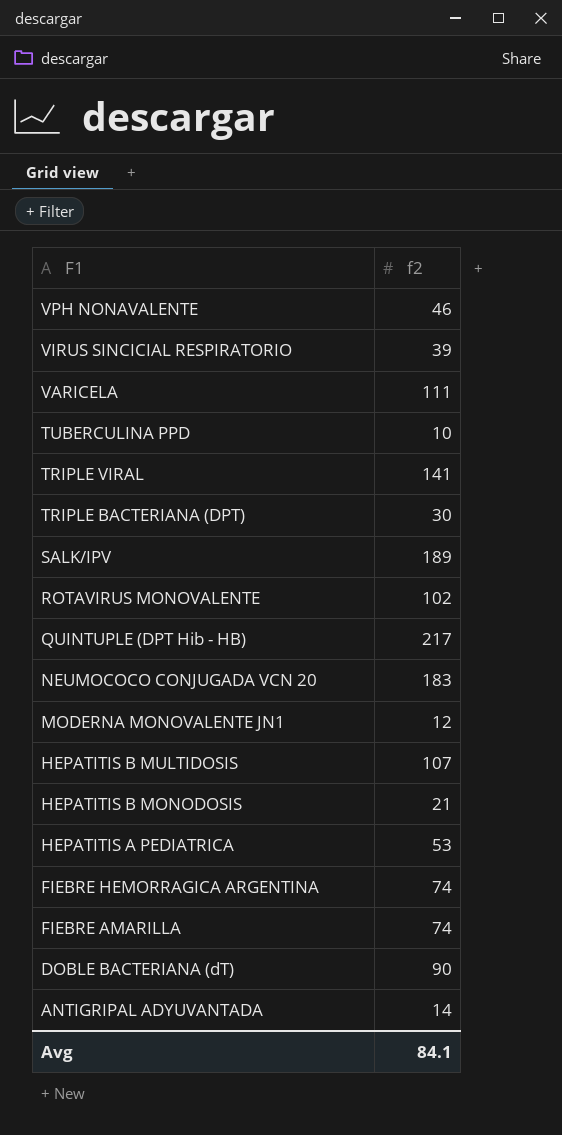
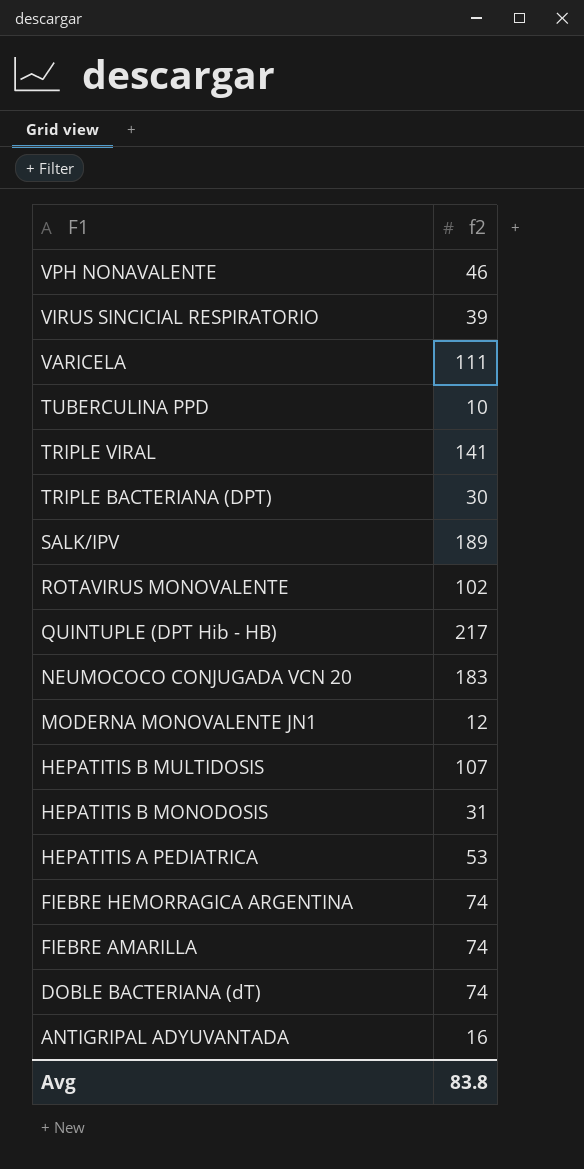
HEPATITIS B MONODOSIS | f2: 21 -> 31
DOBLE BACTERIANA (dT) | f2: 90 -> 74
ANTIGRIPAL ADYUVANTADA | f2: 14 -> 16
Avg | f2: 84.1 -> 83.8

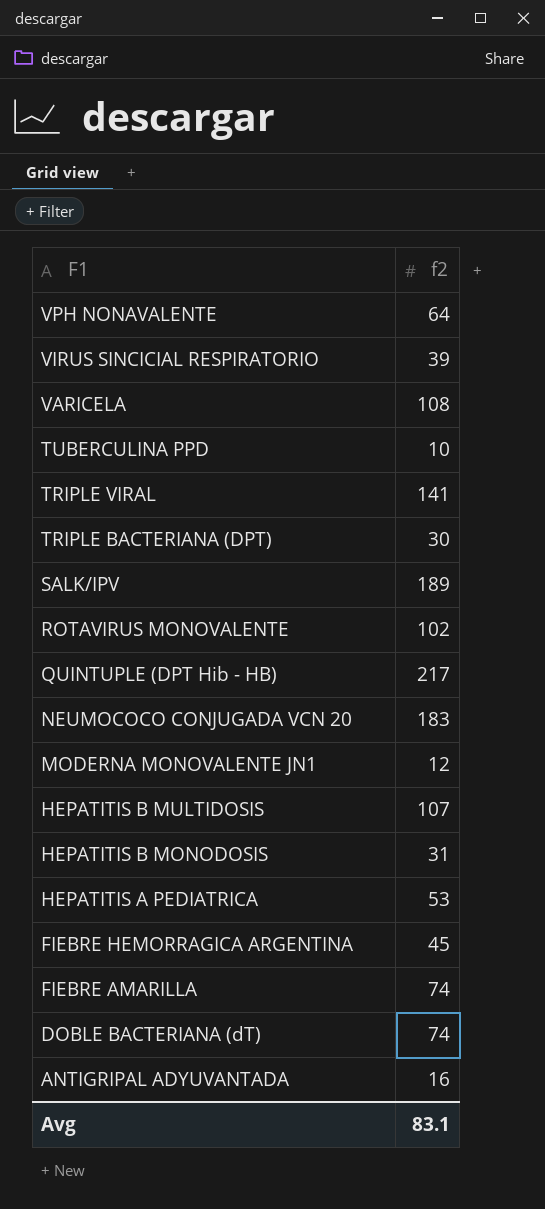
VPH NONAVALENTE | f2: 46 -> 64
VARICELA | f2: 111 -> 108
FIEBRE HEMORRAGICA ARGENTINA | f2: 74 -> 45
Avg | f2: 83.8 -> 83.1

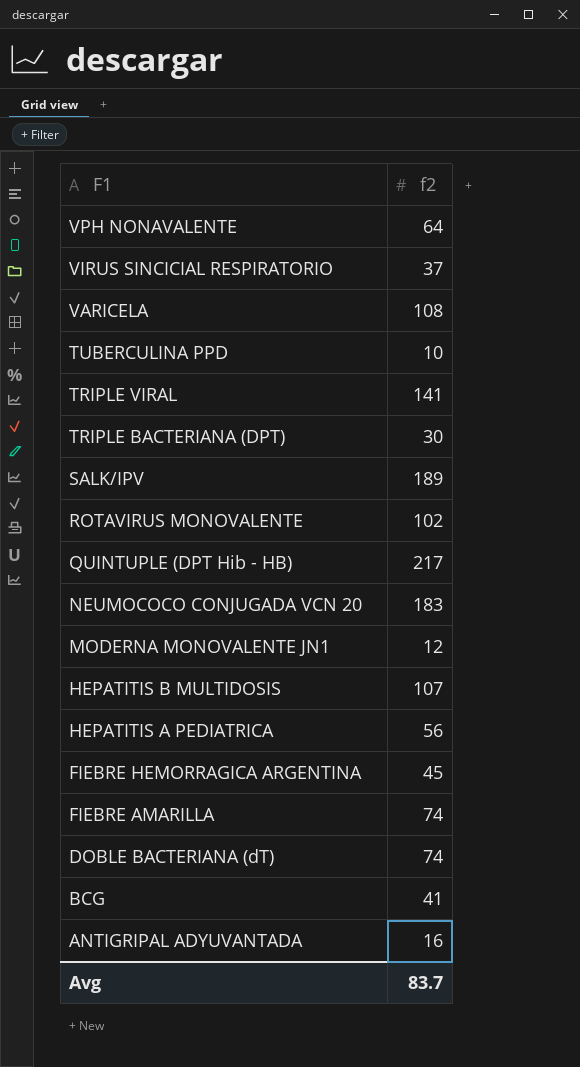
row HEPATITIS B MONODOSIS: 31 -> none
VIRUS SINCICIAL RESPIRATORIO | f2: 39 -> 37
HEPATITIS A PEDIATRICA | f2: 53 -> 56
row BCG: none -> 41
Avg | f2: 83.1 -> 83.7

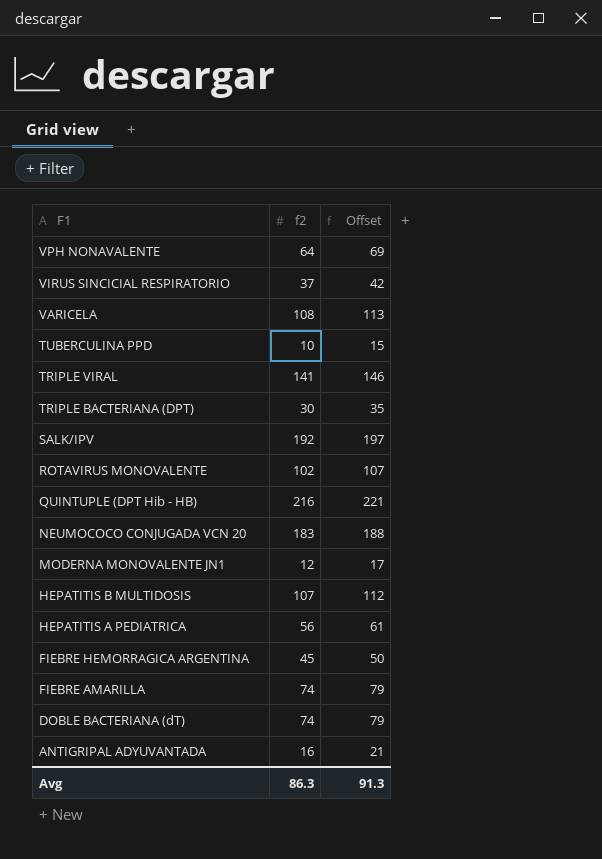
column Offset | formula: none -> [f2] + 5
row BCG: 41 -> none
SALK/IPV | f2: 189 -> 192
QUINTUPLE (DPT Hib - HB) | f2: 217 -> 216
Avg | f2: 83.7 -> 86.3

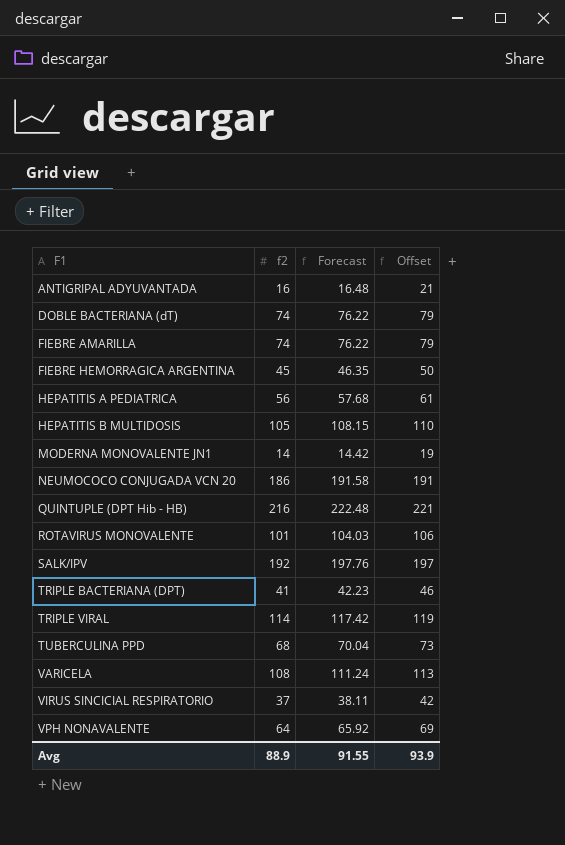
row order: F1 descending -> F1 ascending
column Forecast | formula: none -> [f2] * 1.03
HEPATITIS B MULTIDOSIS | f2: 107 -> 105
HEPATITIS B MULTIDOSIS | Offset: 112 -> 110
MODERNA MONOVALENTE JN1 | f2: 12 -> 14
MODERNA MONOVALENTE JN1 | Offset: 17 -> 19
NEUMOCOCO CONJUGADA VCN 20 | f2: 183 -> 186
NEUMOCOCO CONJUGADA VCN 20 | Offset: 188 -> 191
ROTAVIRUS MONOVALENTE | f2: 102 -> 101
ROTAVIRUS MONOVALENTE | Offset: 107 -> 106
TRIPLE BACTERIANA (DPT) | f2: 30 -> 41
TRIPLE BACTERIANA (DPT) | Offset: 35 -> 46
TRIPLE VIRAL | f2: 141 -> 114
TRIPLE VIRAL | Offset: 146 -> 119
TUBERCULINA PPD | f2: 10 -> 68
TUBERCULINA PPD | Offset: 15 -> 73
Avg | f2: 86.3 -> 88.9
Avg | Offset: 91.3 -> 93.9

